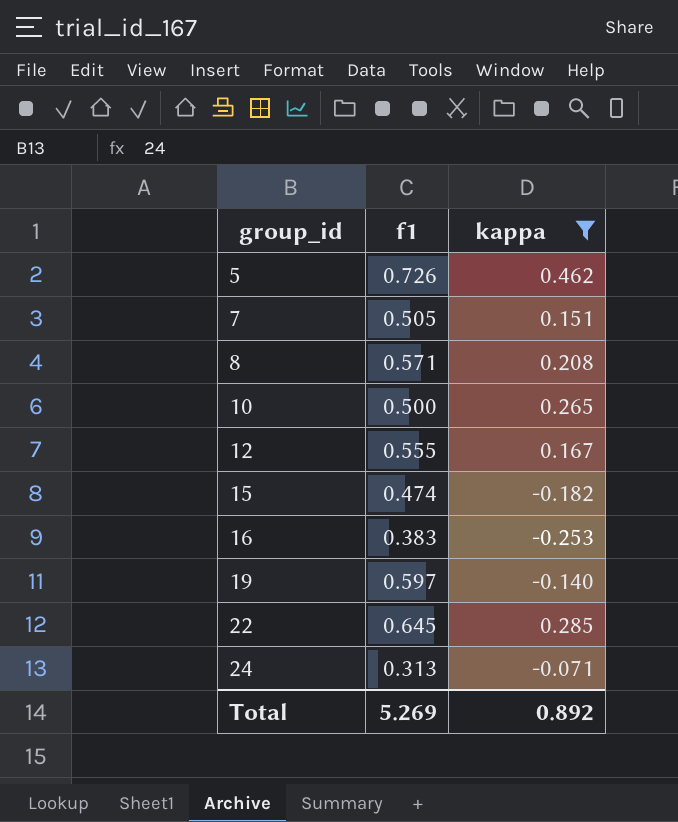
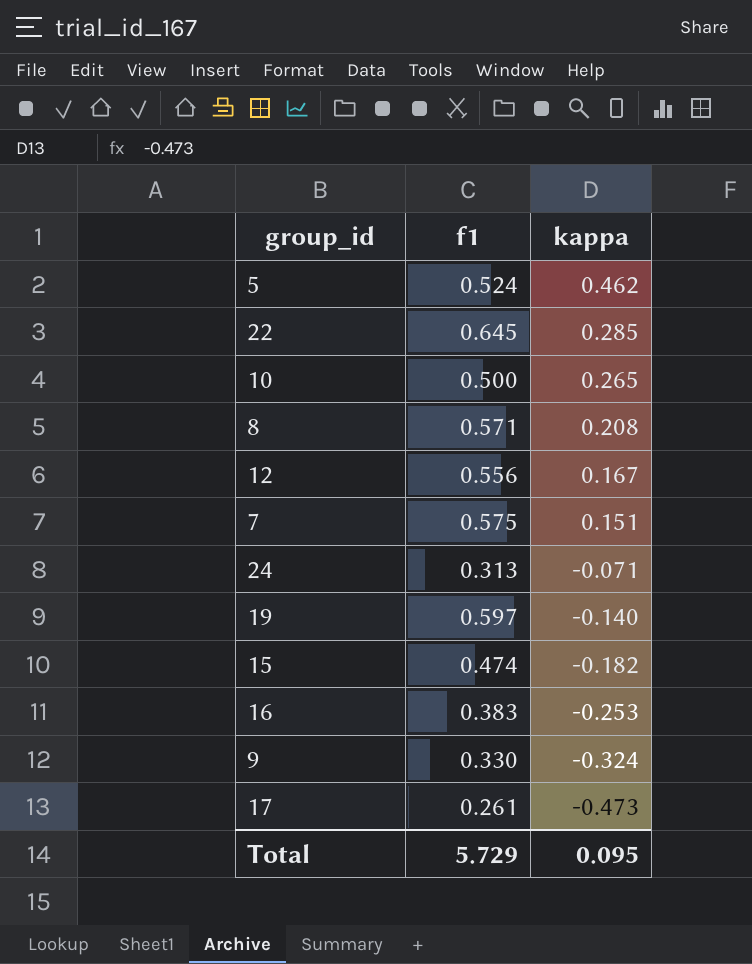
filter: kappa >= -0.253 -> none
row order: group_id ascending -> kappa descending
5 | f1: 0.726 -> 0.524
12 | f1: 0.555 -> 0.556
7 | f1: 0.505 -> 0.575
Total | f1: 5.269 -> 5.729
Total | kappa: 0.892 -> 0.095

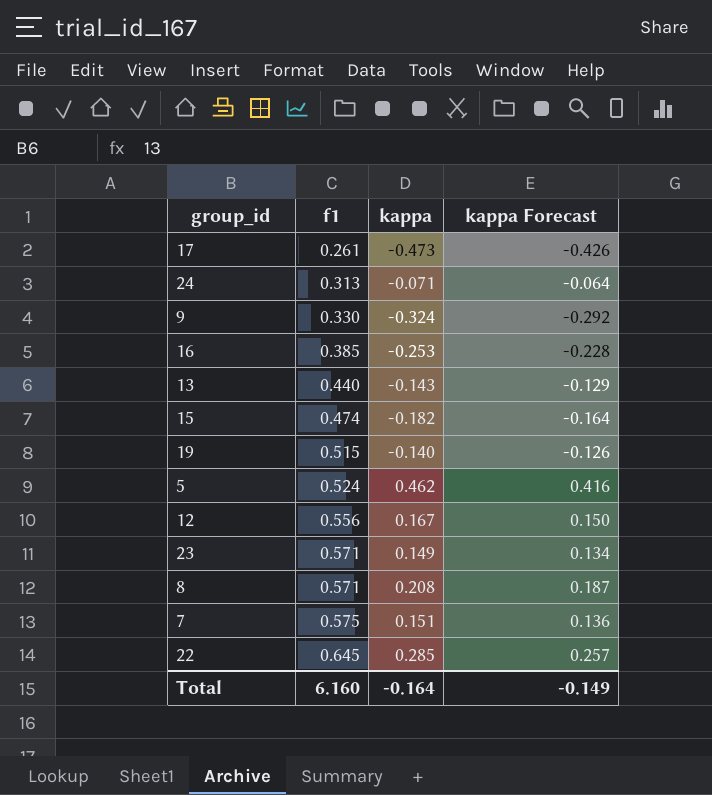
row order: kappa descending -> f1 ascending
column kappa Forecast | formula: none -> [kappa] * 0.9
row 10: 0.500 | 0.265 -> none
16 | f1: 0.383 -> 0.385
row 13: none -> 0.440 | -0.143 | -0.129
19 | f1: 0.597 -> 0.515
row 23: none -> 0.571 | 0.149 | 0.134
Total | f1: 5.729 -> 6.160
Total | kappa: 0.095 -> -0.164

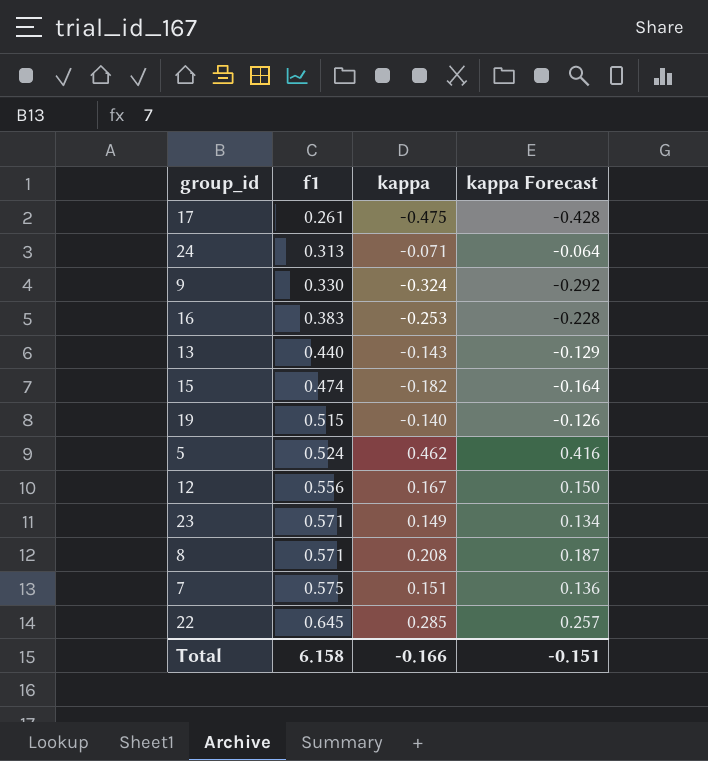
17 | kappa: -0.473 -> -0.475
17 | kappa Forecast: -0.426 -> -0.428
16 | f1: 0.385 -> 0.383
Total | f1: 6.160 -> 6.158
Total | kappa: -0.164 -> -0.166
Total | kappa Forecast: -0.149 -> -0.151

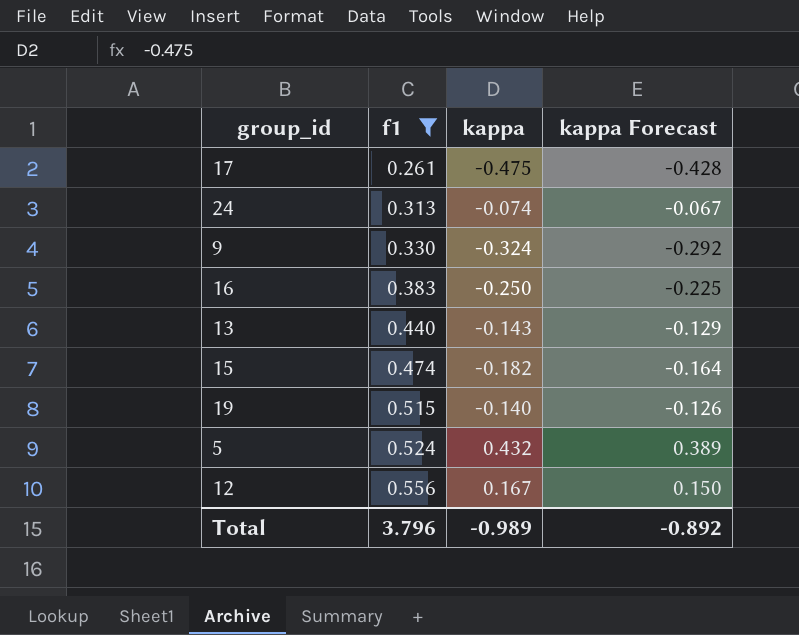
filter: none -> f1 <= 0.556
24 | kappa: -0.071 -> -0.074
24 | kappa Forecast: -0.064 -> -0.067
16 | kappa: -0.253 -> -0.250
16 | kappa Forecast: -0.228 -> -0.225
5 | kappa: 0.462 -> 0.432
5 | kappa Forecast: 0.416 -> 0.389
Total | f1: 6.158 -> 3.796
Total | kappa: -0.166 -> -0.989
Total | kappa Forecast: -0.151 -> -0.892

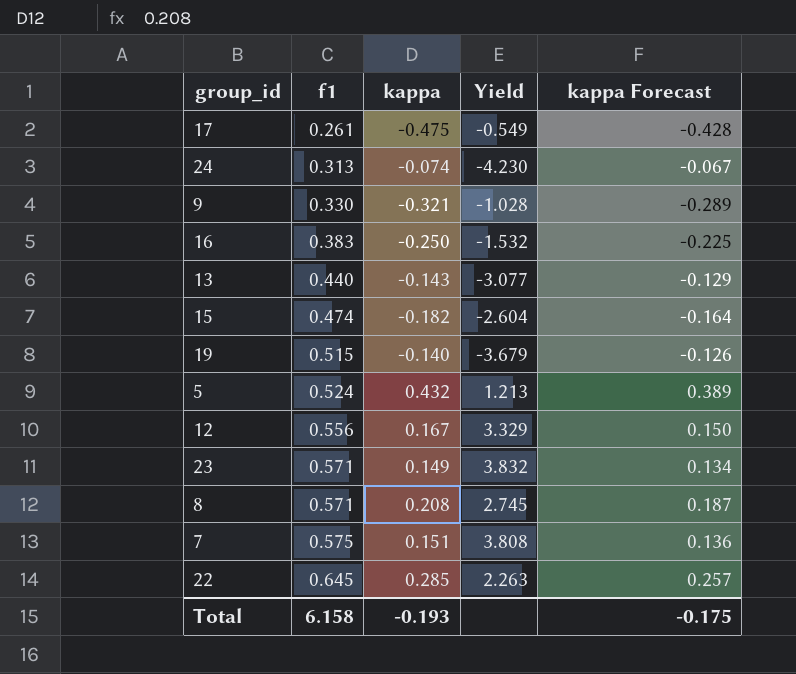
filter: f1 <= 0.556 -> none
column Yield | formula: none -> [f1] / [kappa]
9 | kappa: -0.324 -> -0.321
9 | kappa Forecast: -0.292 -> -0.289
Total | f1: 3.796 -> 6.158
Total | kappa: -0.989 -> -0.193
Total | kappa Forecast: -0.892 -> -0.175

